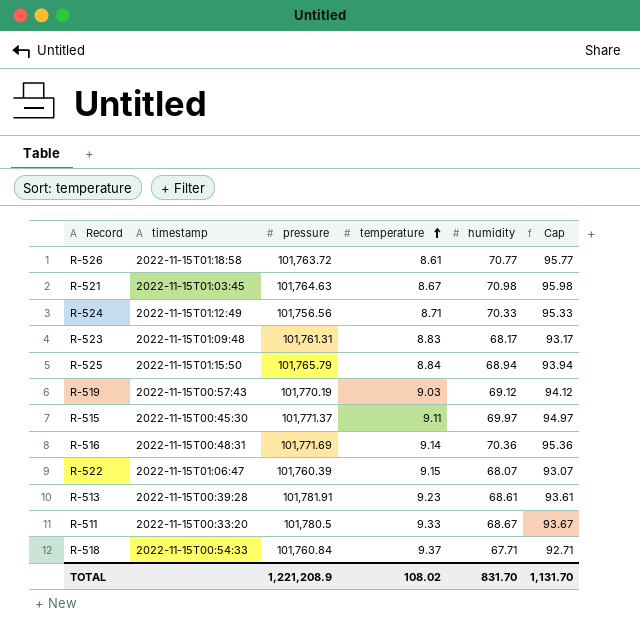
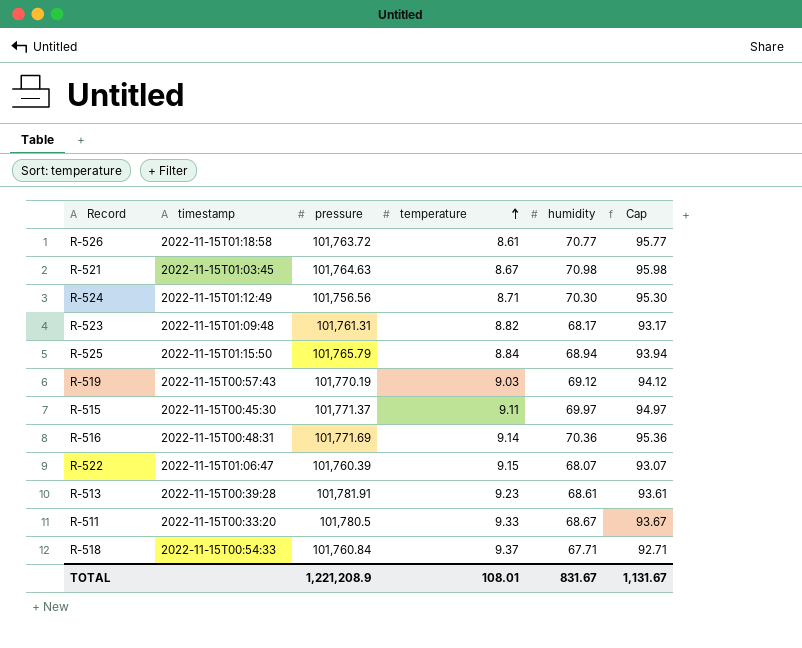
R-524 | humidity: 70.33 -> 70.30
R-524 | Cap: 95.33 -> 95.30
R-523 | temperature: 8.83 -> 8.82
TOTAL | temperature: 108.02 -> 108.01
TOTAL | humidity: 831.70 -> 831.67
TOTAL | Cap: 1,131.70 -> 1,131.67

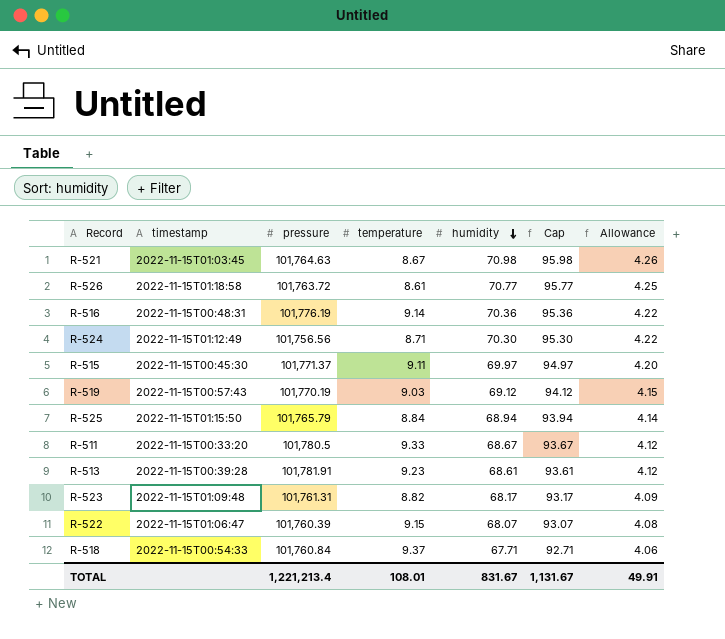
row order: temperature ascending -> humidity descending
column Allowance | formula: none -> [humidity] * 0.06
R-516 | pressure: 101,771.69 -> 101,776.19
TOTAL | pressure: 1,221,208.9 -> 1,221,213.4

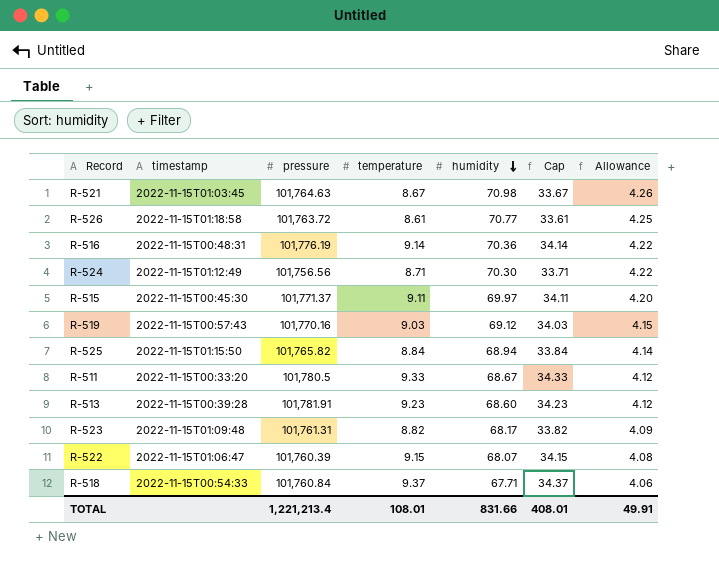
column Cap | formula: [humidity] + 25 -> [temperature] + 25
R-519 | pressure: 101,770.19 -> 101,770.16
R-525 | pressure: 101,765.79 -> 101,765.82
R-513 | humidity: 68.61 -> 68.60
TOTAL | humidity: 831.67 -> 831.66
TOTAL | Cap: 1,131.67 -> 408.01

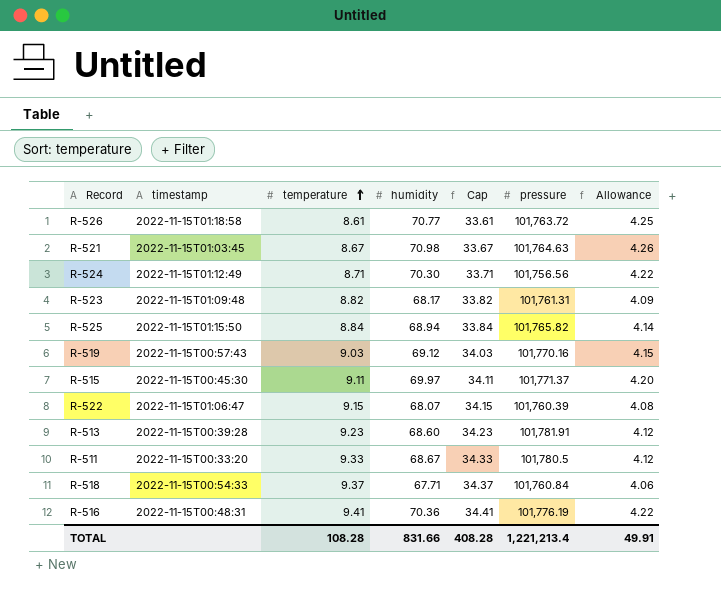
row order: humidity descending -> temperature ascending
column pressure | position: 3 -> 6
R-516 | temperature: 9.14 -> 9.41
R-516 | Cap: 34.14 -> 34.41
TOTAL | temperature: 108.01 -> 108.28
TOTAL | Cap: 408.01 -> 408.28

